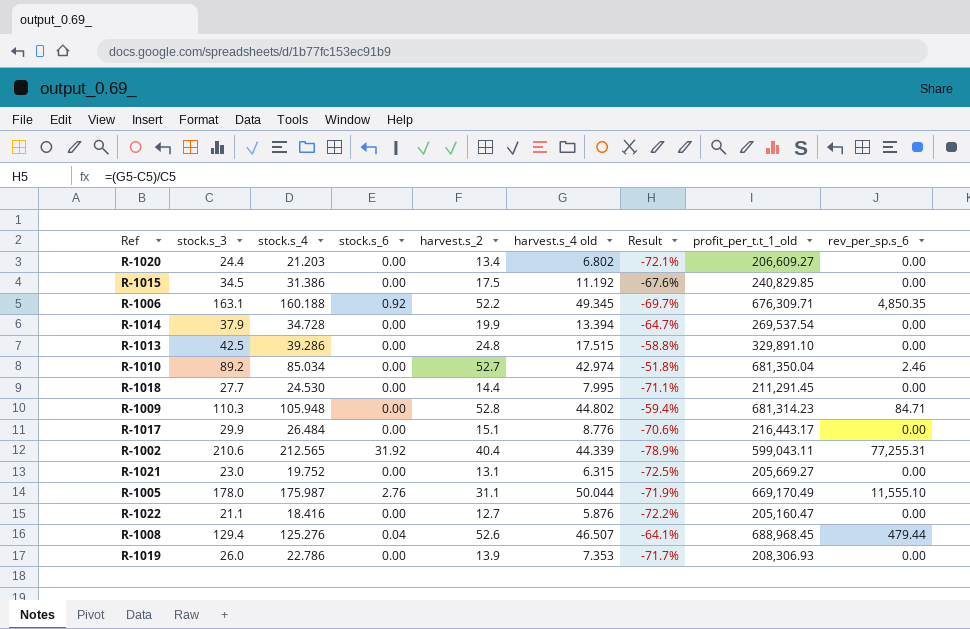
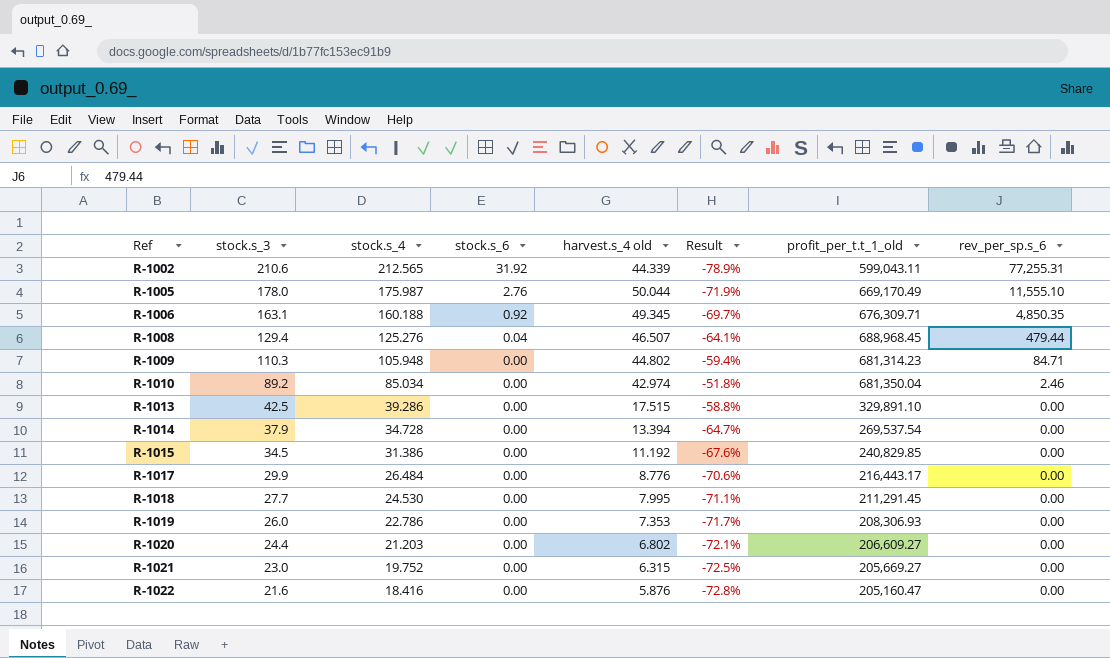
row order: none -> Ref ascending
column harvest.s_2 | position: 5 -> none
R-1022 | stock.s_3: 21.1 -> 21.6
R-1022 | Result: -72.2% -> -72.8%

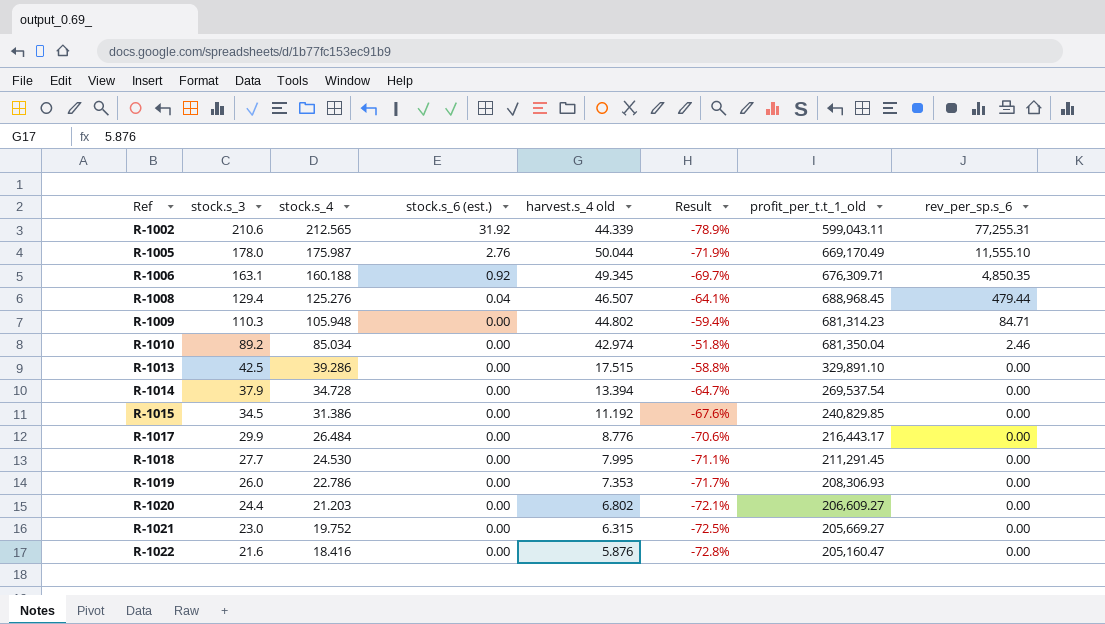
column name: stock.s_6 -> stock.s_6 (est.)

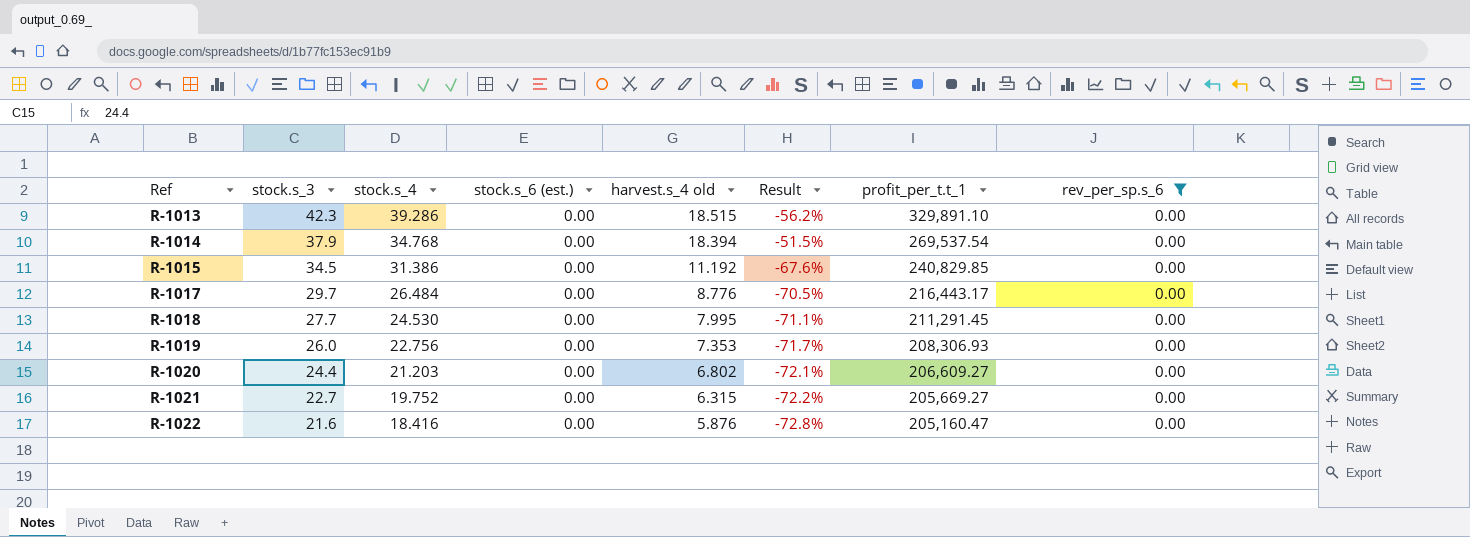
filter: none -> rev_per_sp.s_6 = 0.00
column name: profit_per_t.t_1_old -> profit_per_t.t_1
R-1013 | stock.s_3: 42.5 -> 42.3
R-1013 | harvest.s_4 old: 17.515 -> 18.515
R-1013 | Result: -58.8% -> -56.2%
R-1014 | stock.s_4: 34.728 -> 34.768
R-1014 | harvest.s_4 old: 13.394 -> 18.394
R-1014 | Result: -64.7% -> -51.5%
R-1017 | stock.s_3: 29.9 -> 29.7
R-1017 | Result: -70.6% -> -70.5%
R-1019 | stock.s_4: 22.786 -> 22.756
R-1021 | stock.s_3: 23.0 -> 22.7
R-1021 | Result: -72.5% -> -72.2%

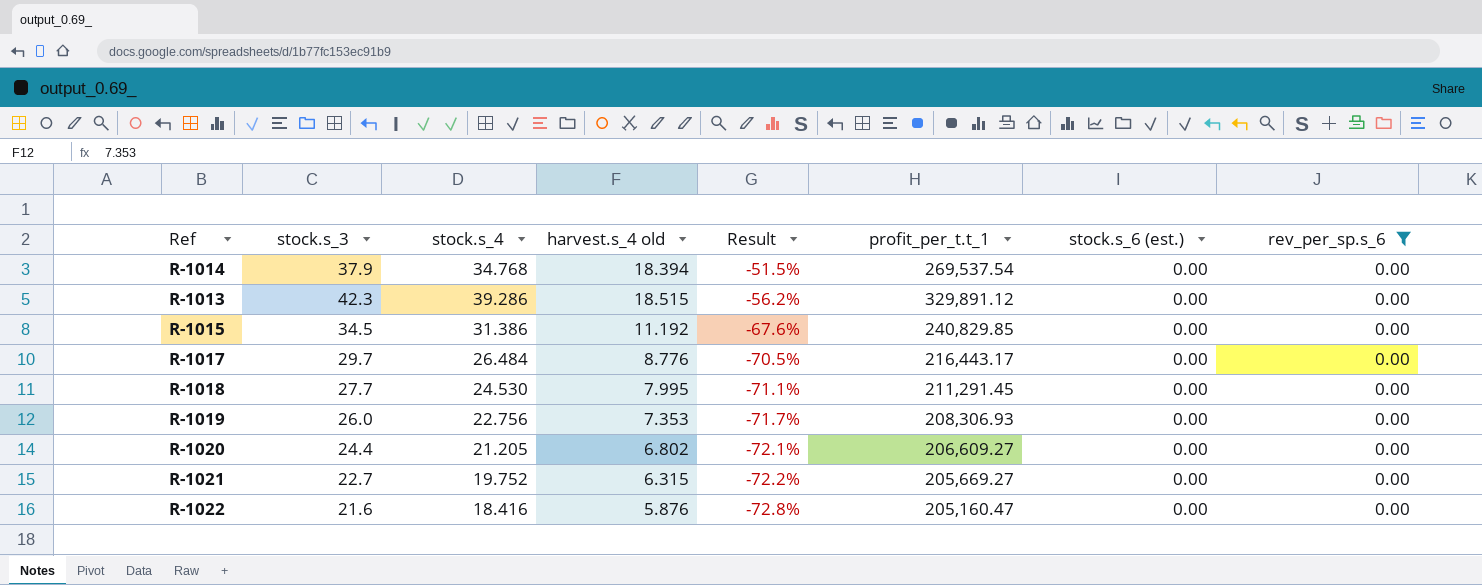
row order: Ref ascending -> Result descending
column stock.s_6 (est.) | position: 4 -> 7
R-1013 | profit_per_t.t_1: 329,891.10 -> 329,891.12
R-1020 | stock.s_4: 21.203 -> 21.205

